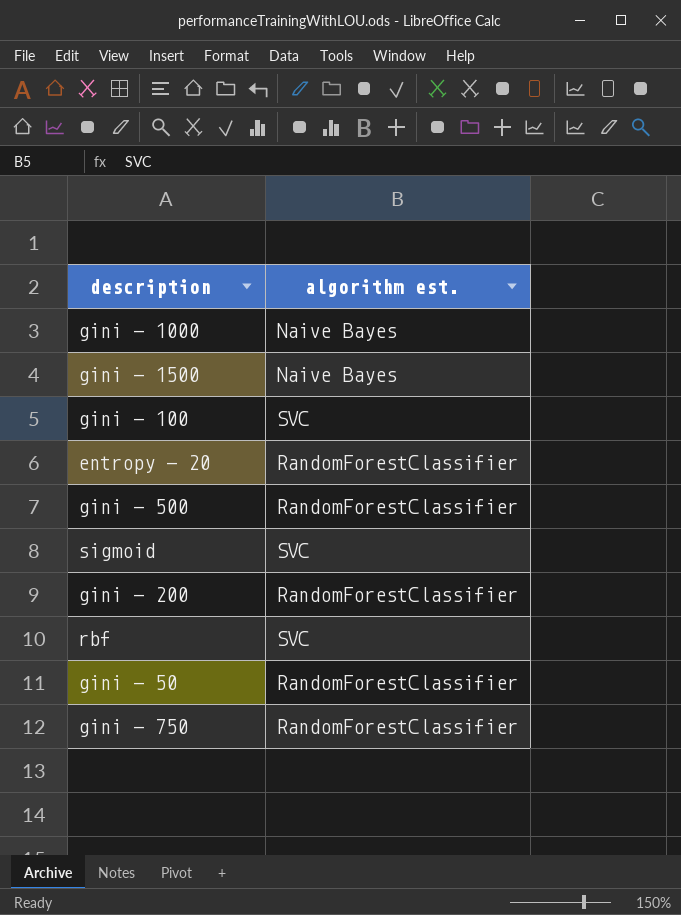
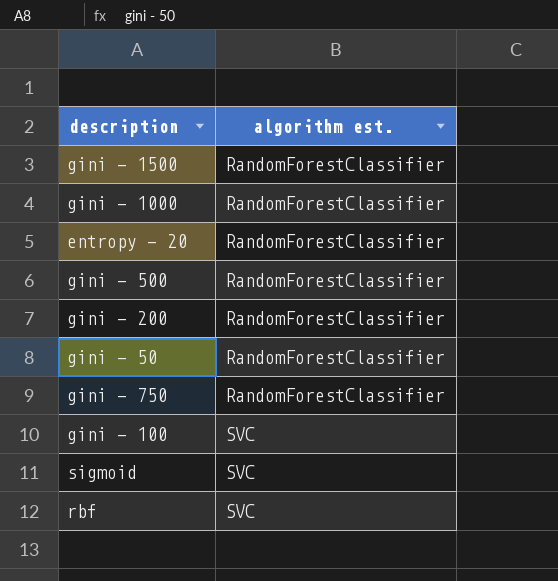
row order: none -> algorithm est. ascending
gini - 1500 | algorithm est.: Naive Bayes -> RandomForestClassifier
gini - 1000 | algorithm est.: Naive Bayes -> RandomForestClassifier

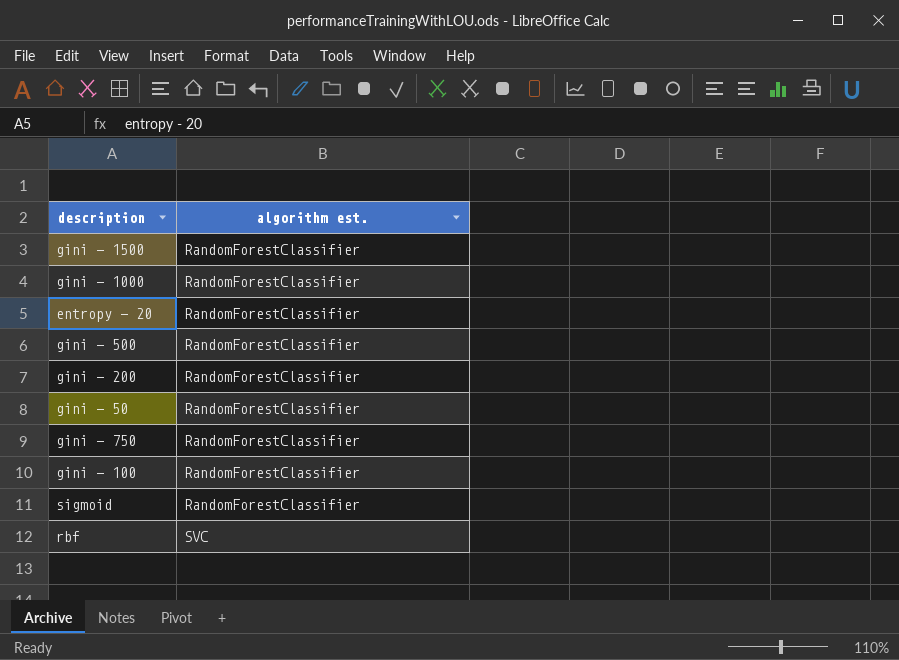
gini - 100 | algorithm est.: SVC -> RandomForestClassifier
sigmoid | algorithm est.: SVC -> RandomForestClassifier

